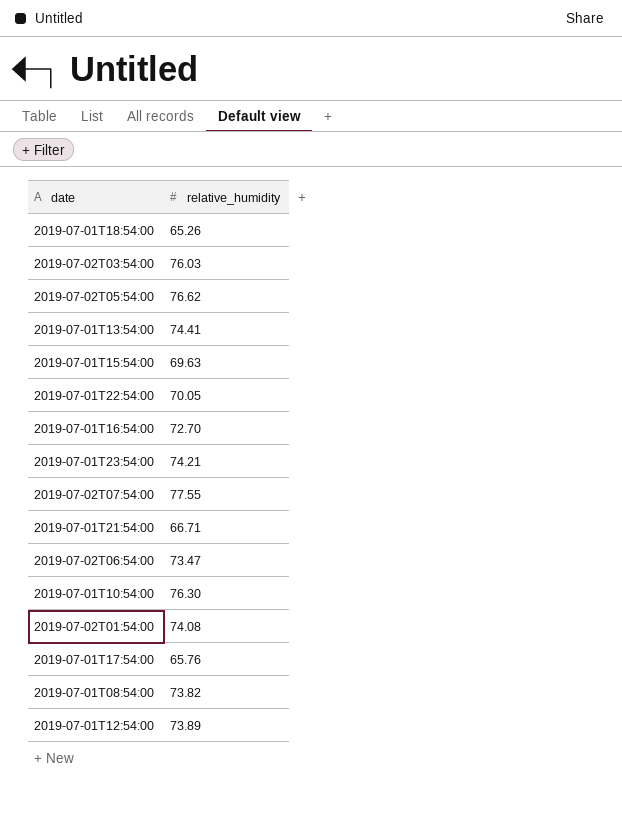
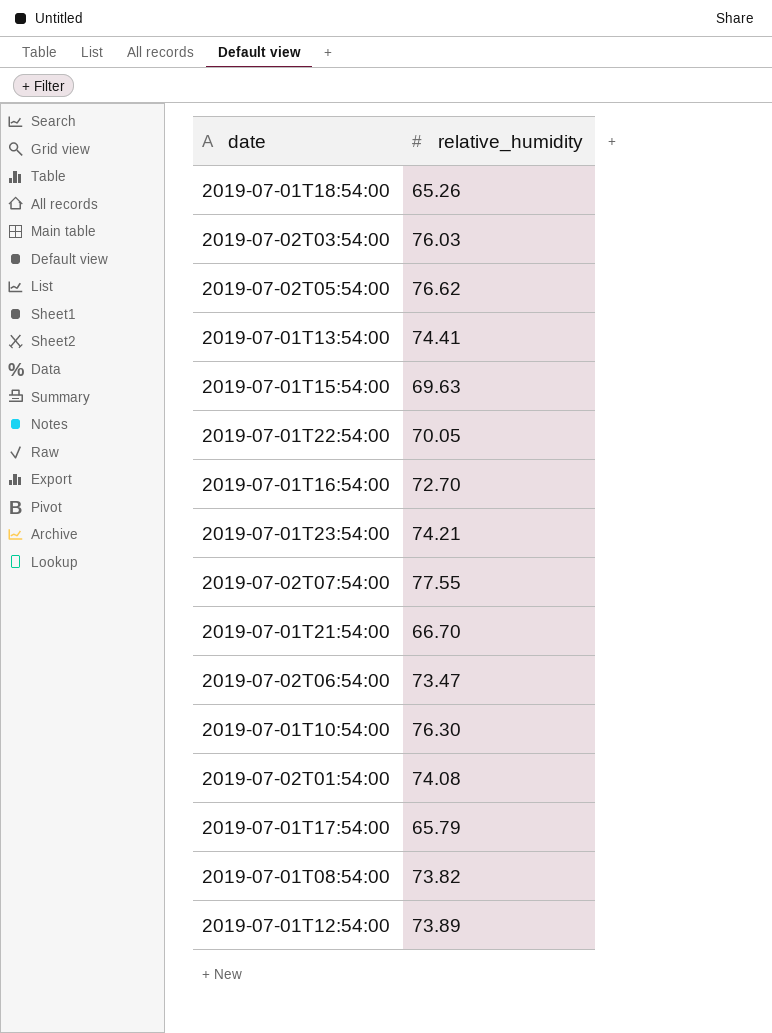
2019-07-01T21:54:00 | relative_humidity: 66.71 -> 66.70
2019-07-01T17:54:00 | relative_humidity: 65.76 -> 65.79

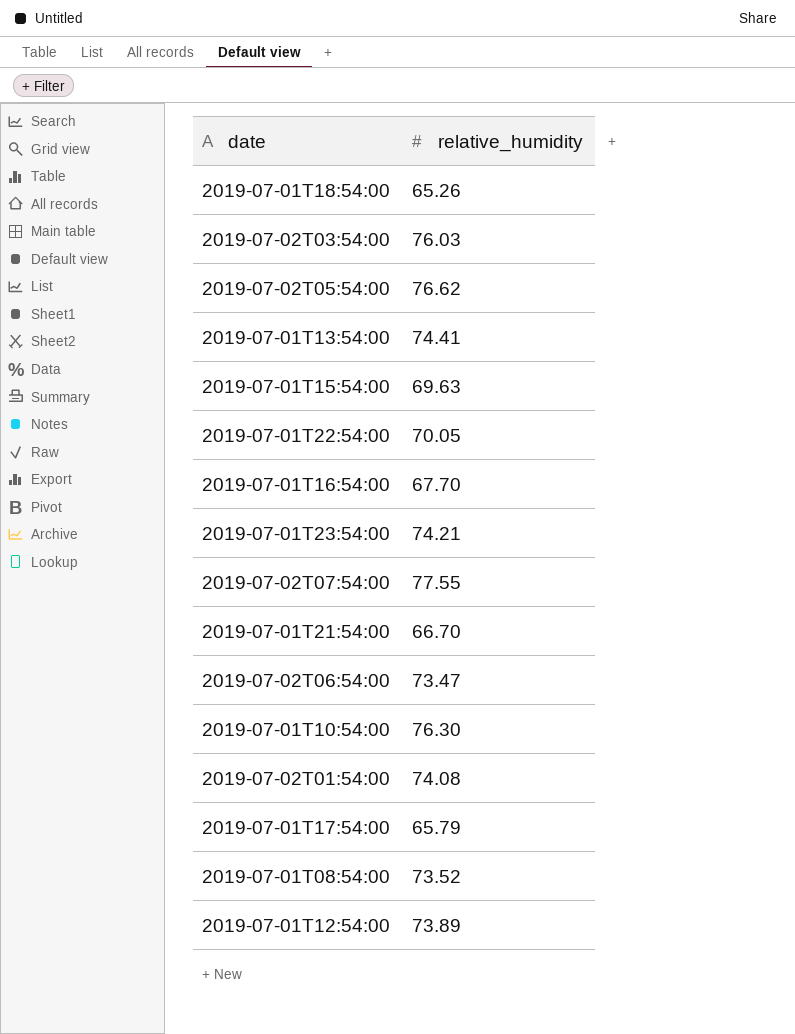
2019-07-01T16:54:00 | relative_humidity: 72.70 -> 67.70
2019-07-01T08:54:00 | relative_humidity: 73.82 -> 73.52

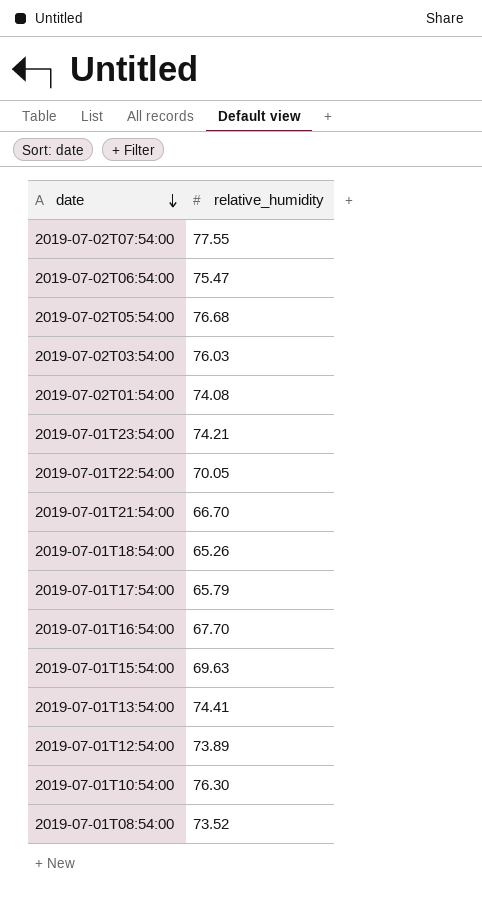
row order: none -> date descending
2019-07-02T06:54:00 | relative_humidity: 73.47 -> 75.47
2019-07-02T05:54:00 | relative_humidity: 76.62 -> 76.68

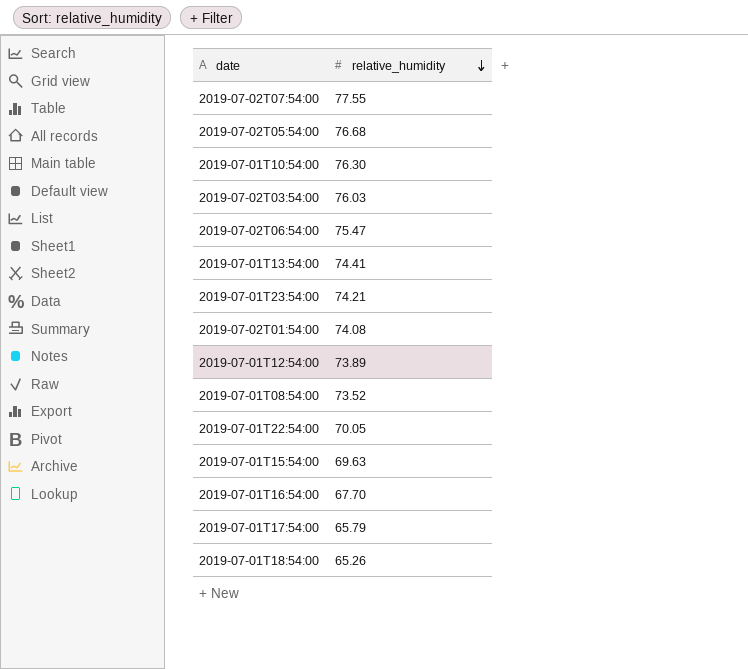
row order: date descending -> relative_humidity descending
row 2019-07-01T21:54:00: 66.70 -> none

